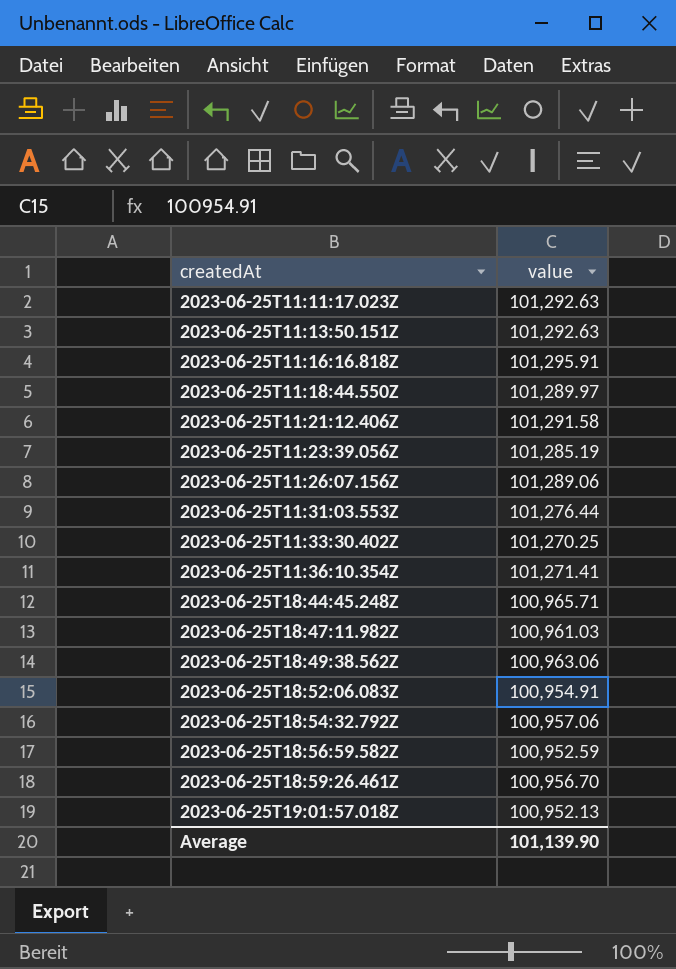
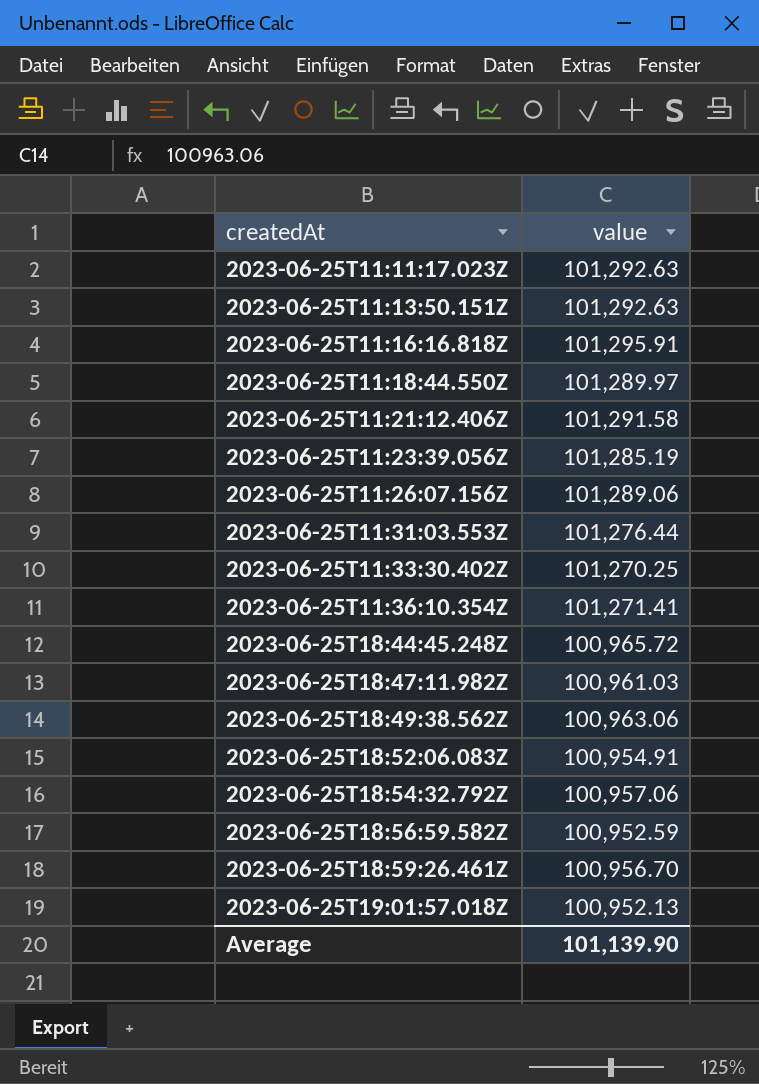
2023-06-25T18:44:45.248Z | value: 100,965.71 -> 100,965.72

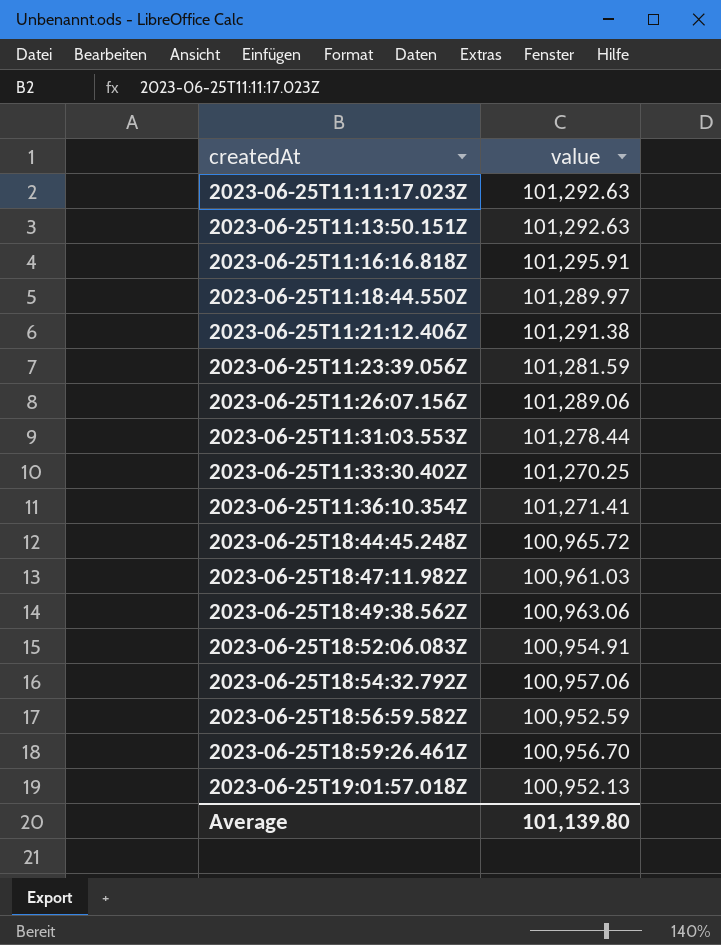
2023-06-25T11:21:12.406Z | value: 101,291.58 -> 101,291.38
2023-06-25T11:23:39.056Z | value: 101,285.19 -> 101,281.59
2023-06-25T11:31:03.553Z | value: 101,276.44 -> 101,278.44
Average | value: 101,139.90 -> 101,139.80

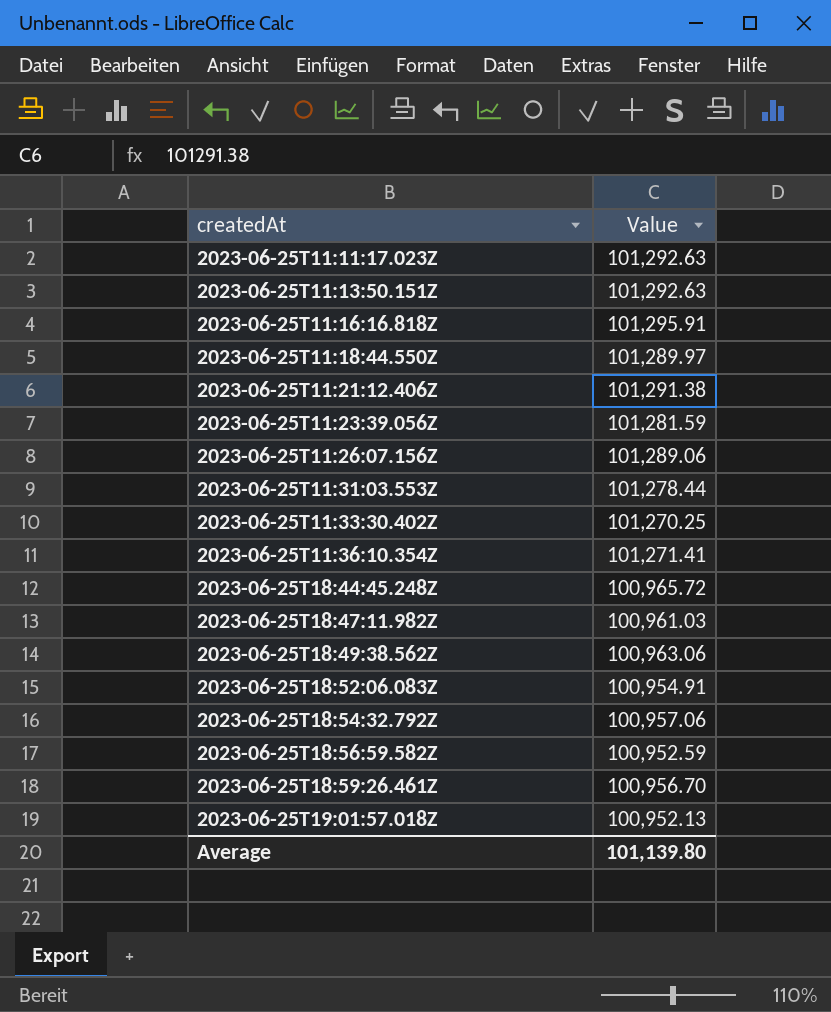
column name: value -> Value

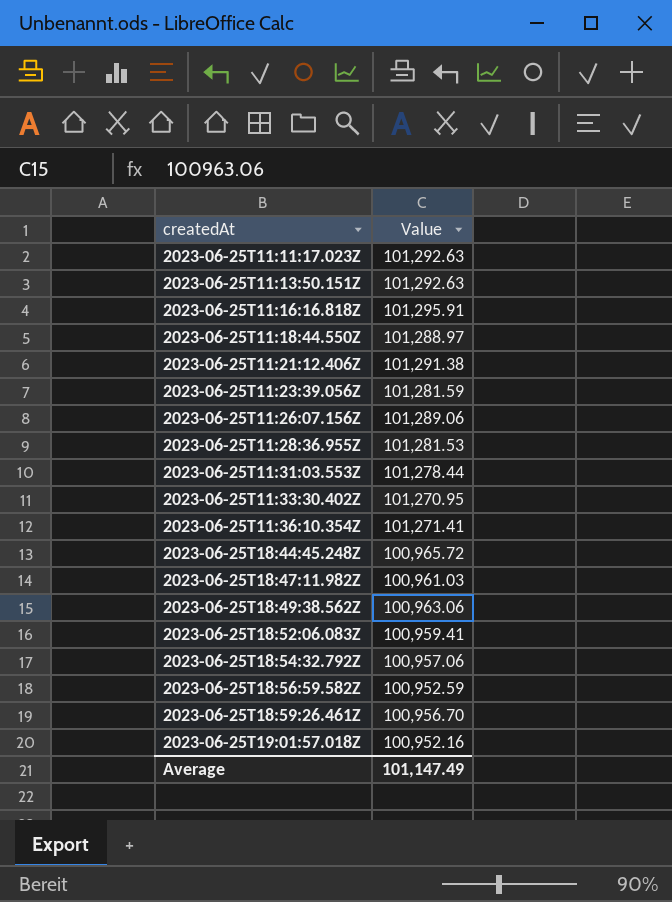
2023-06-25T11:18:44.550Z | Value: 101,289.97 -> 101,288.97
row 2023-06-25T11:28:36.955Z: none -> 101,281.53
2023-06-25T11:33:30.402Z | Value: 101,270.25 -> 101,270.95
2023-06-25T18:52:06.083Z | Value: 100,954.91 -> 100,959.41
2023-06-25T19:01:57.018Z | Value: 100,952.13 -> 100,952.16
Average | Value: 101,139.80 -> 101,147.49

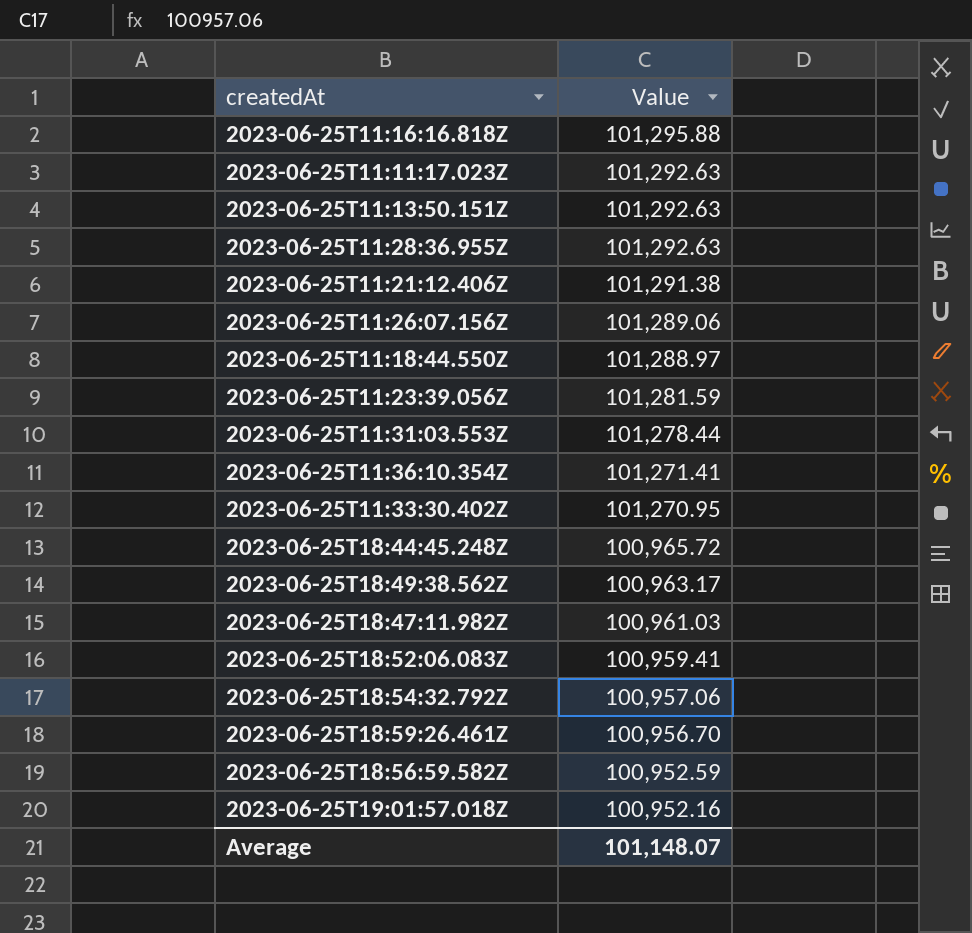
row order: createdAt ascending -> Value descending
2023-06-25T11:16:16.818Z | Value: 101,295.91 -> 101,295.88
2023-06-25T11:28:36.955Z | Value: 101,281.53 -> 101,292.63
2023-06-25T18:49:38.562Z | Value: 100,963.06 -> 100,963.17
Average | Value: 101,147.49 -> 101,148.07

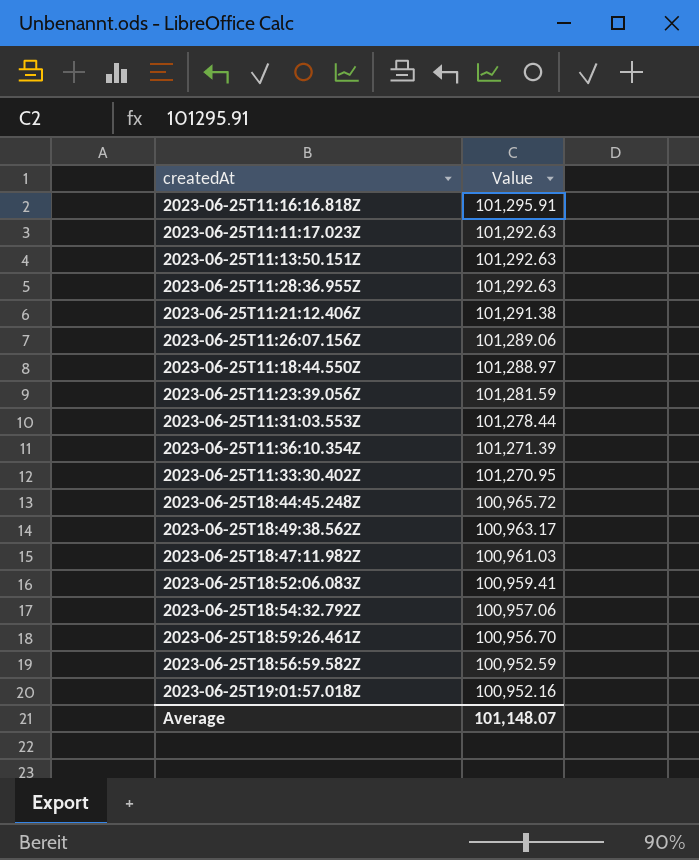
2023-06-25T11:16:16.818Z | Value: 101,295.88 -> 101,295.91
2023-06-25T11:36:10.354Z | Value: 101,271.41 -> 101,271.39

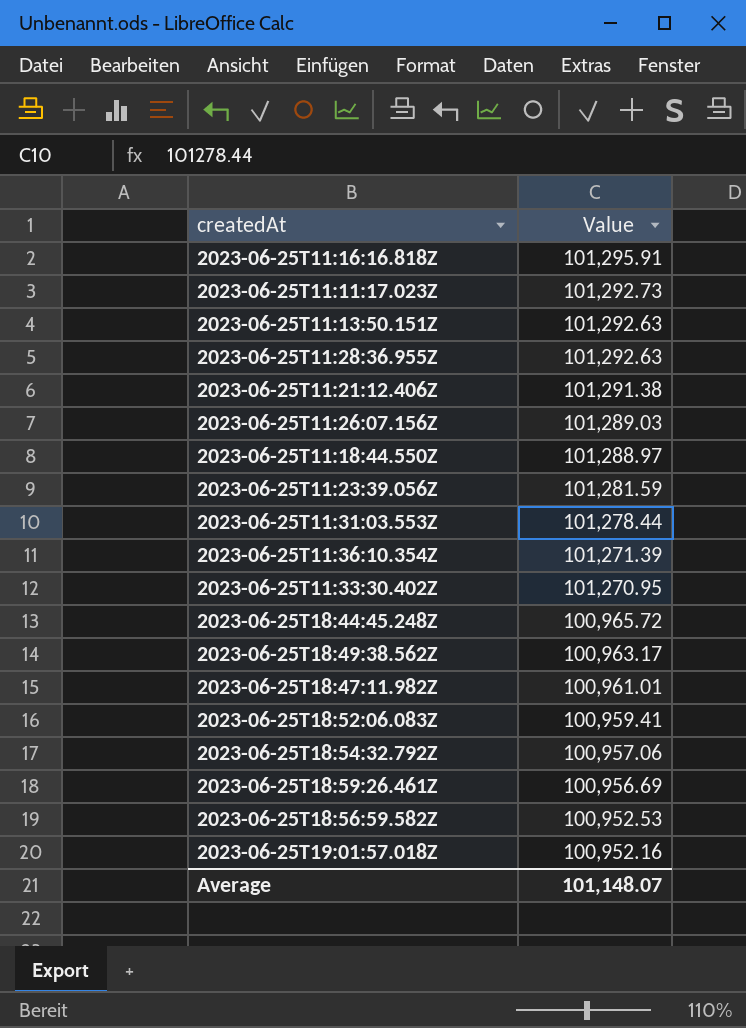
2023-06-25T11:11:17.023Z | Value: 101,292.63 -> 101,292.73
2023-06-25T11:26:07.156Z | Value: 101,289.06 -> 101,289.03
2023-06-25T18:47:11.982Z | Value: 100,961.03 -> 100,961.01
2023-06-25T18:59:26.461Z | Value: 100,956.70 -> 100,956.69
2023-06-25T18:56:59.582Z | Value: 100,952.59 -> 100,952.53

